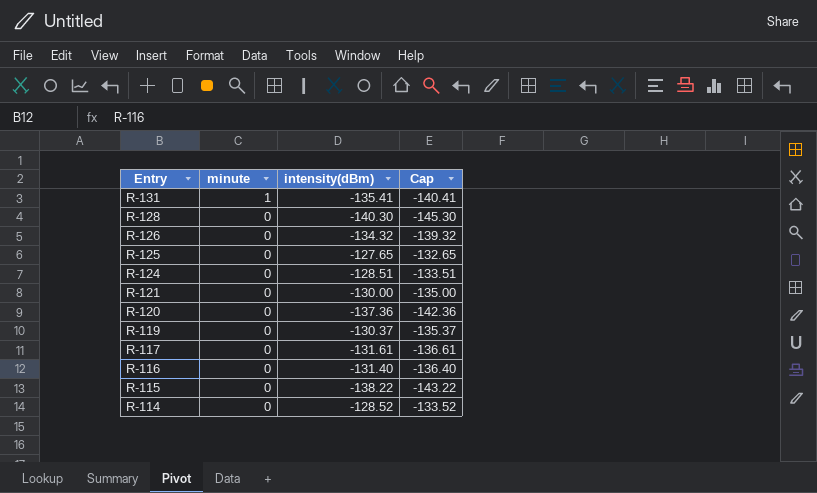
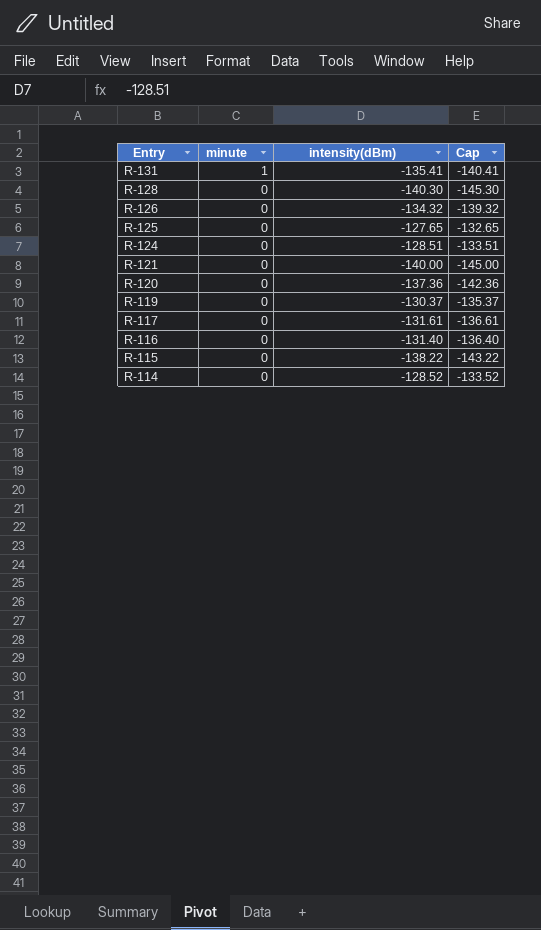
R-121 | intensity(dBm): -130.00 -> -140.00
R-121 | Cap: -135.00 -> -145.00

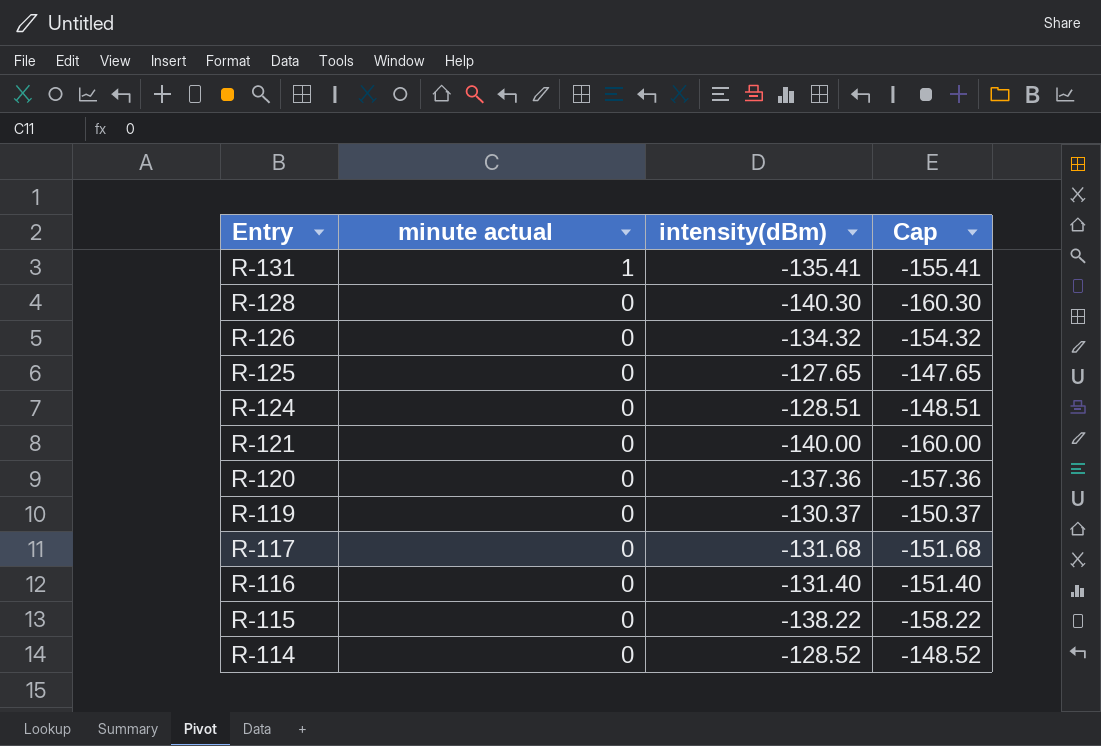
column name: minute -> minute actual
column Cap | formula: [intensity(dBm)] - 5 -> [intensity(dBm)] - 20
R-117 | intensity(dBm): -131.61 -> -131.68

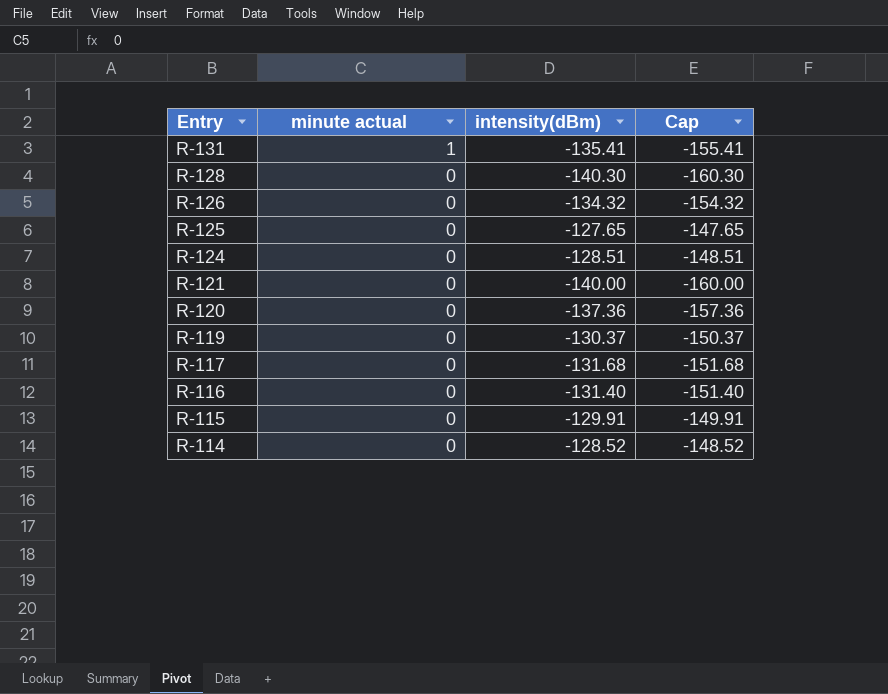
R-115 | intensity(dBm): -138.22 -> -129.91
R-115 | Cap: -158.22 -> -149.91

